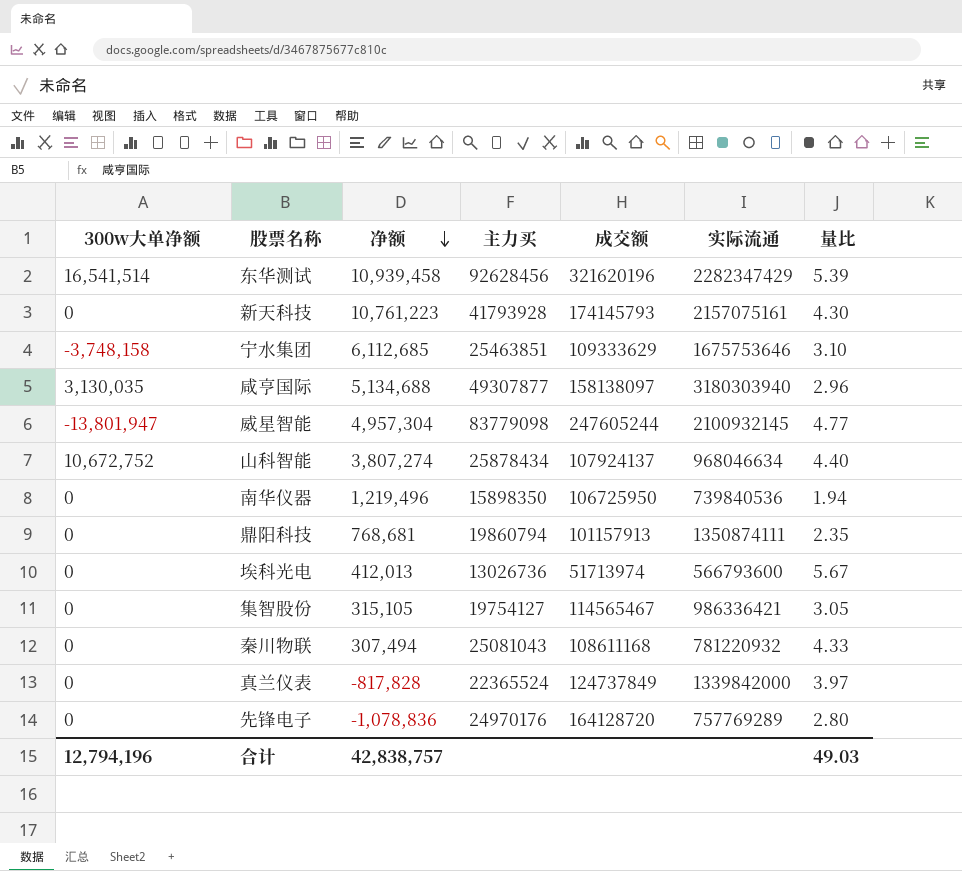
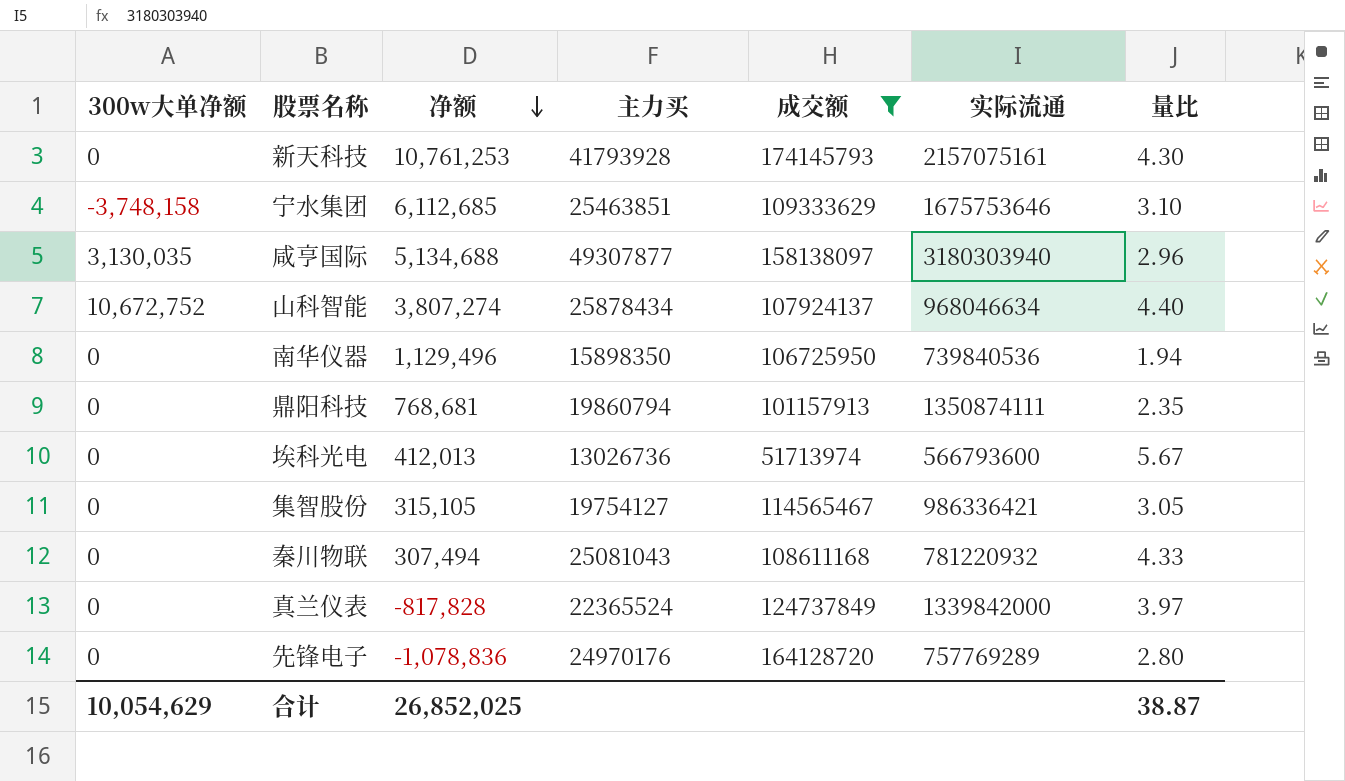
filter: none -> 成交额 <= 174145793
新天科技 | 净额: 10,761,223 -> 10,761,253
南华仪器 | 净额: 1,219,496 -> 1,129,496
合计 | 300w大单净额: 12,794,196 -> 10,054,629
合计 | 净额: 42,838,757 -> 26,852,025
合计 | 量比: 49.03 -> 38.87

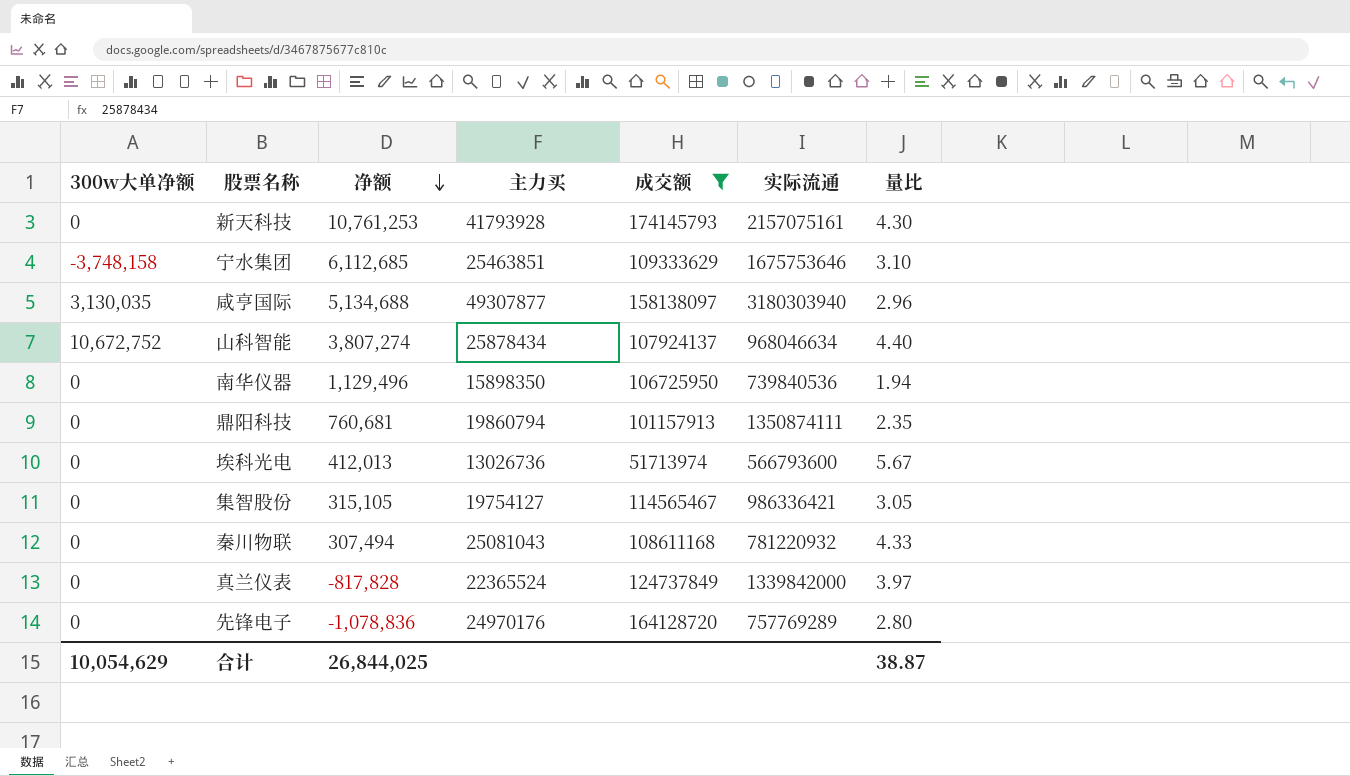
鼎阳科技 | 净额: 768,681 -> 760,681
合计 | 净额: 26,852,025 -> 26,844,025

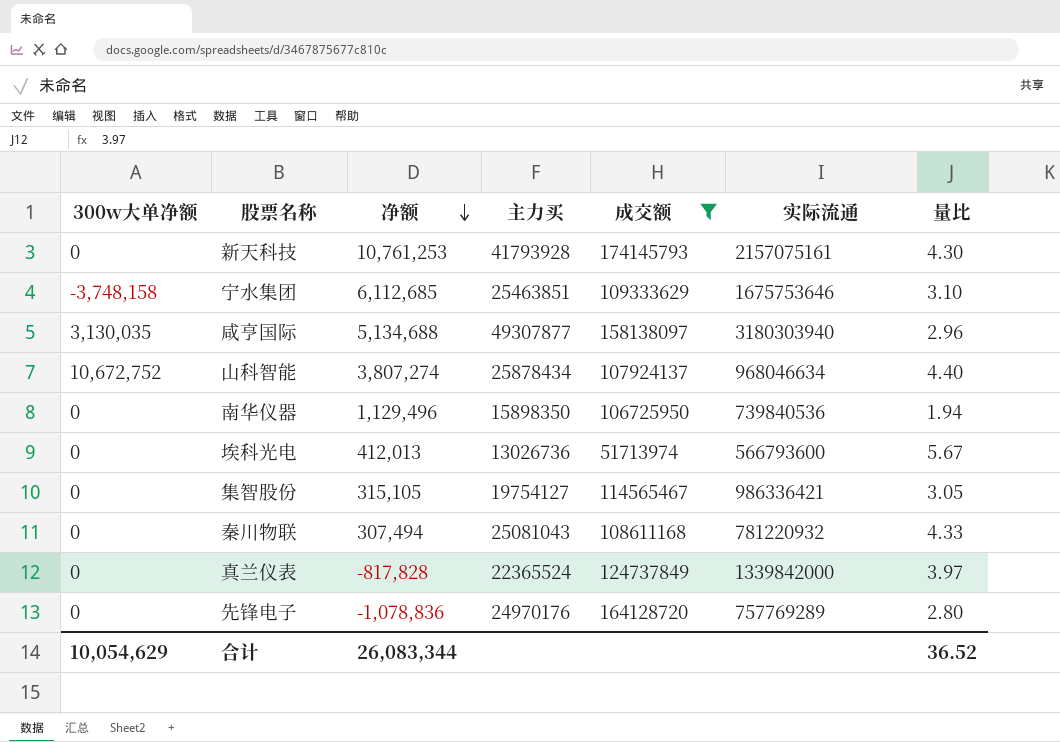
row 鼎阳科技: 0 | 760,681 | 19860794 | 101157913 | 1350874111 | 2.35 -> none
合计 | 净额: 26,844,025 -> 26,083,344
合计 | 量比: 38.87 -> 36.52

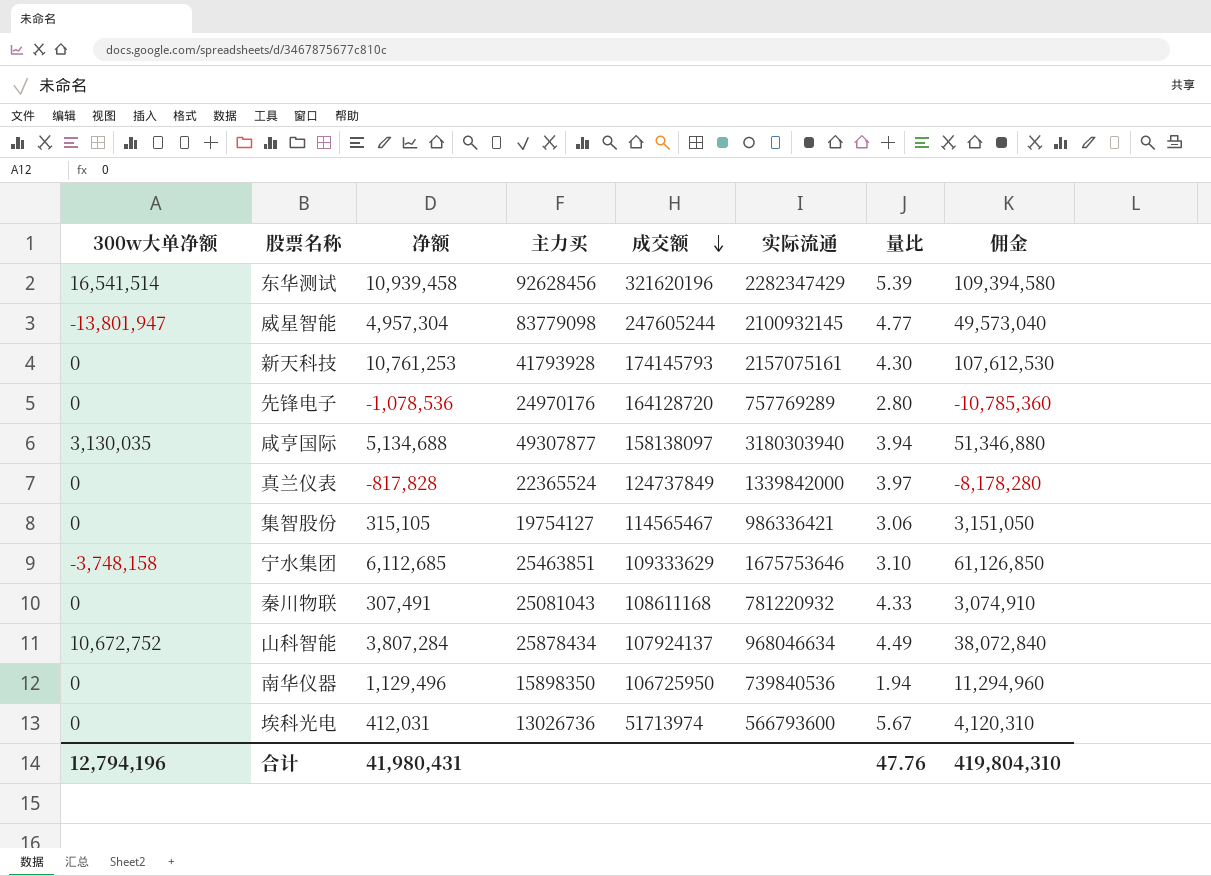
filter: 成交额 <= 174145793 -> none
row order: 净额 descending -> 成交额 descending
column 佣金 | formula: none -> [净额] * 10
先锋电子 | 净额: -1,078,836 -> -1,078,536
咸亨国际 | 量比: 2.96 -> 3.94
集智股份 | 量比: 3.05 -> 3.06
秦川物联 | 净额: 307,494 -> 307,491
山科智能 | 净额: 3,807,274 -> 3,807,284
山科智能 | 量比: 4.40 -> 4.49
埃科光电 | 净额: 412,013 -> 412,031
合计 | 300w大单净额: 10,054,629 -> 12,794,196
合计 | 净额: 26,083,344 -> 41,980,431
合计 | 量比: 36.52 -> 47.76

